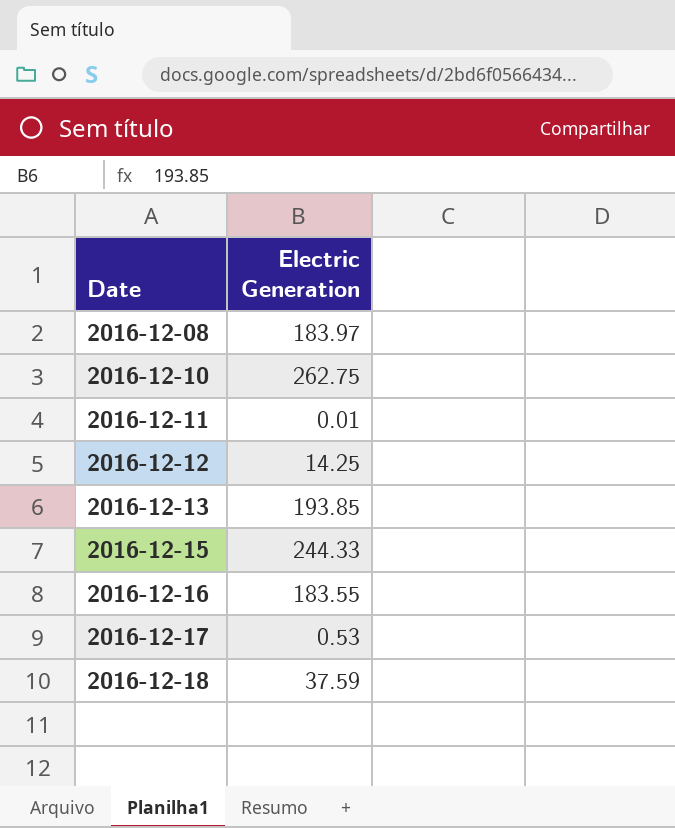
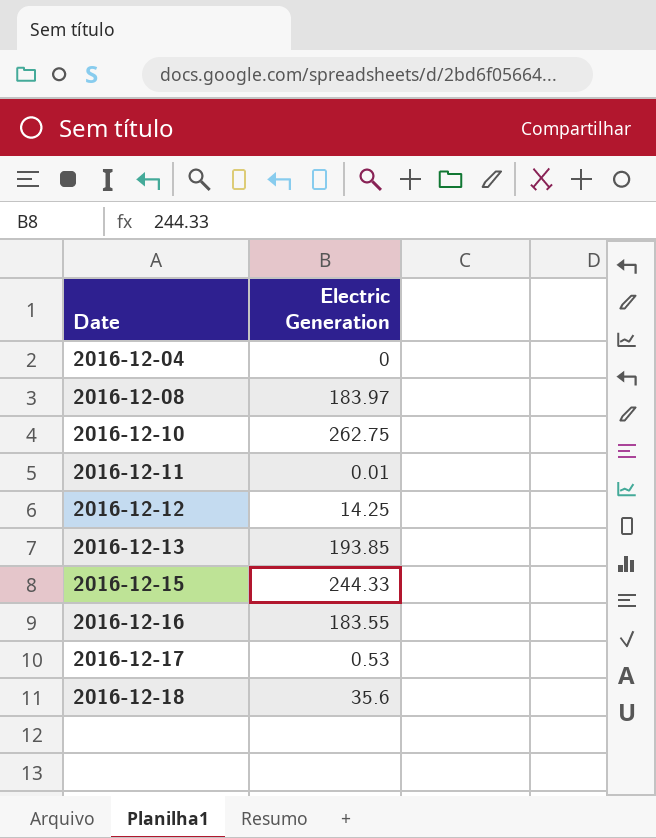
row 2016-12-04: none -> 0
2016-12-18 | Electric Generation: 37.59 -> 35.6

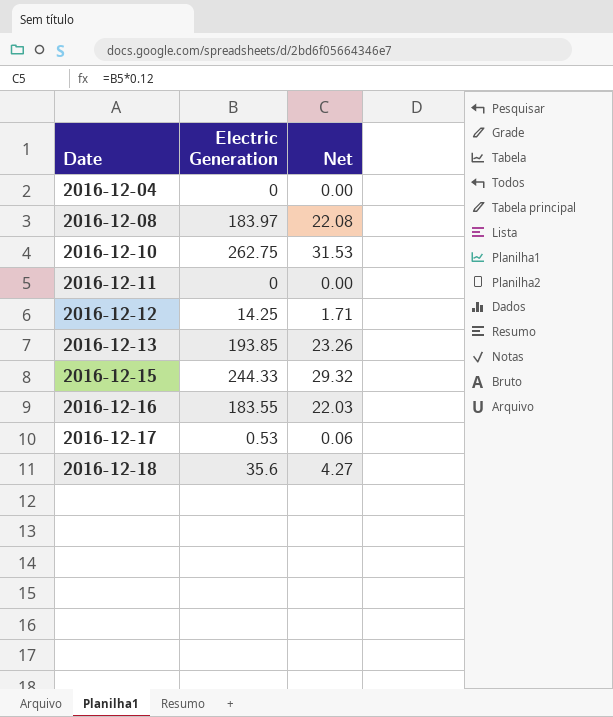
column Net | formula: none -> [Electric Generation] * 0.12
2016-12-11 | Electric Generation: 0.01 -> 0

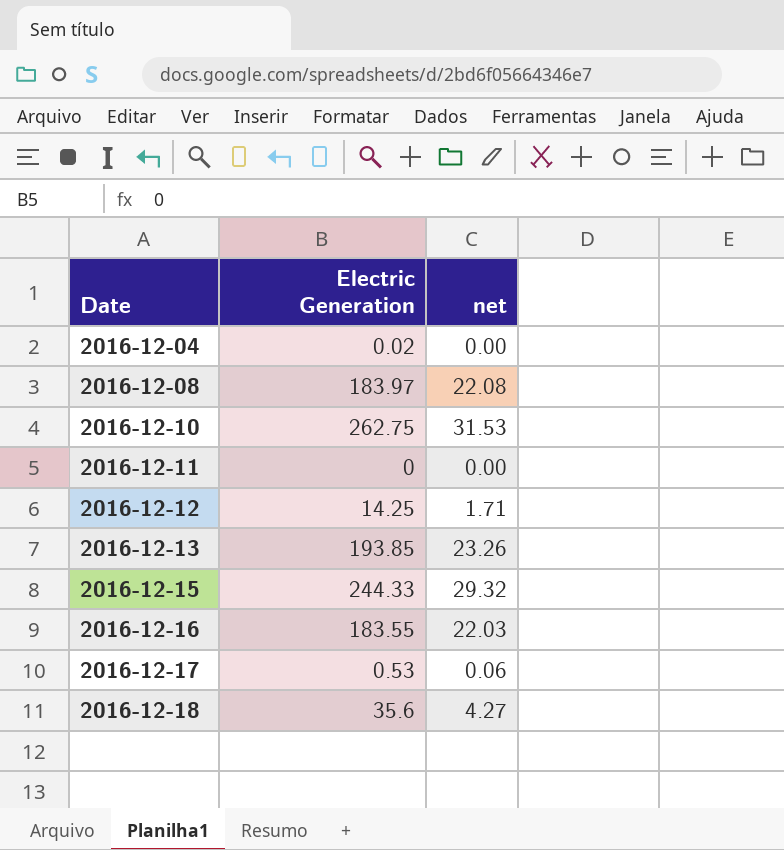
column name: Net -> net
2016-12-04 | Electric Generation: 0 -> 0.02

